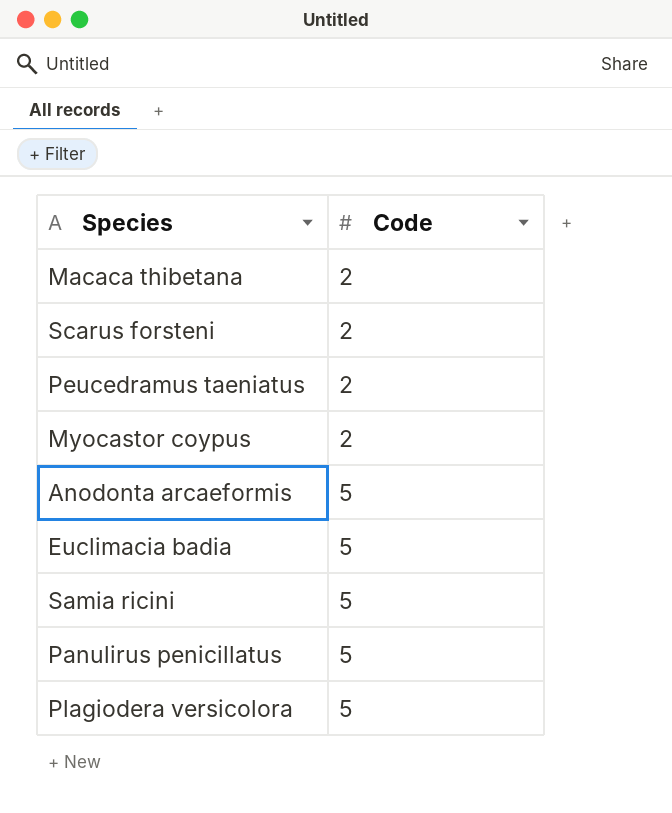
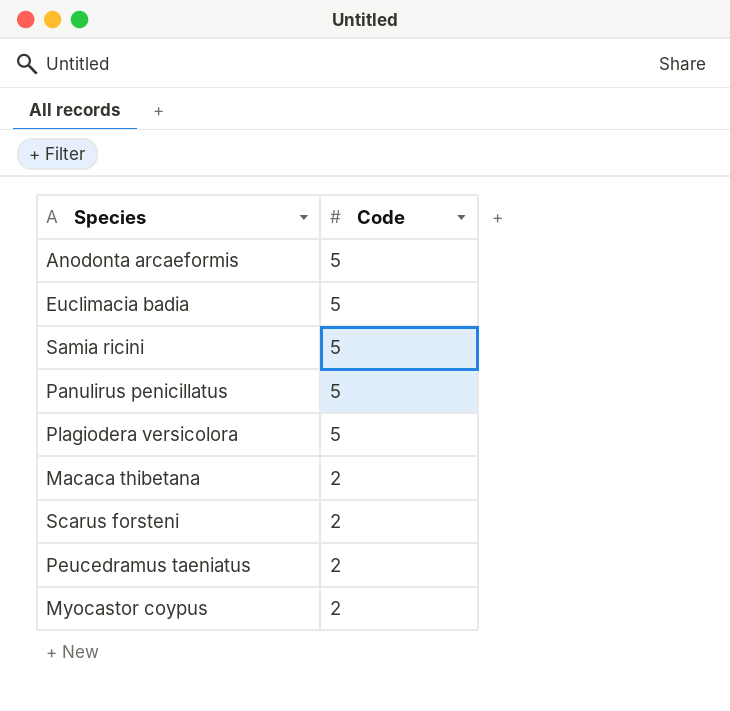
row order: Code ascending -> Code descending

